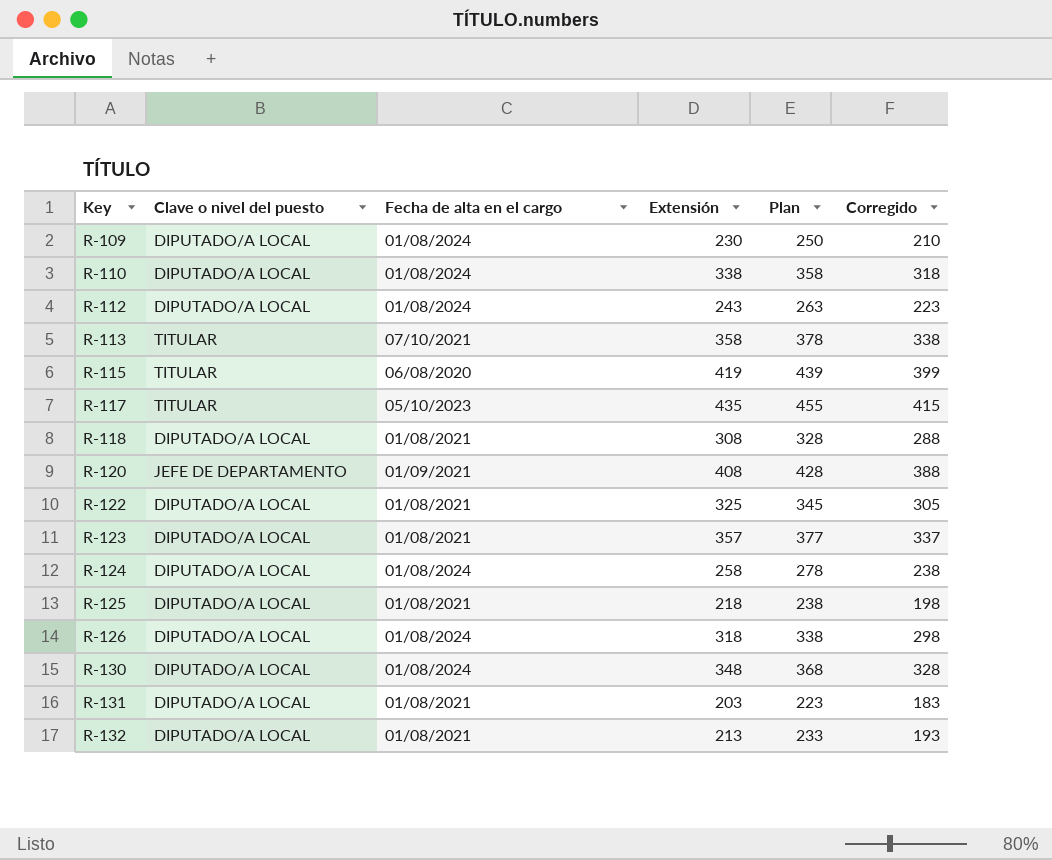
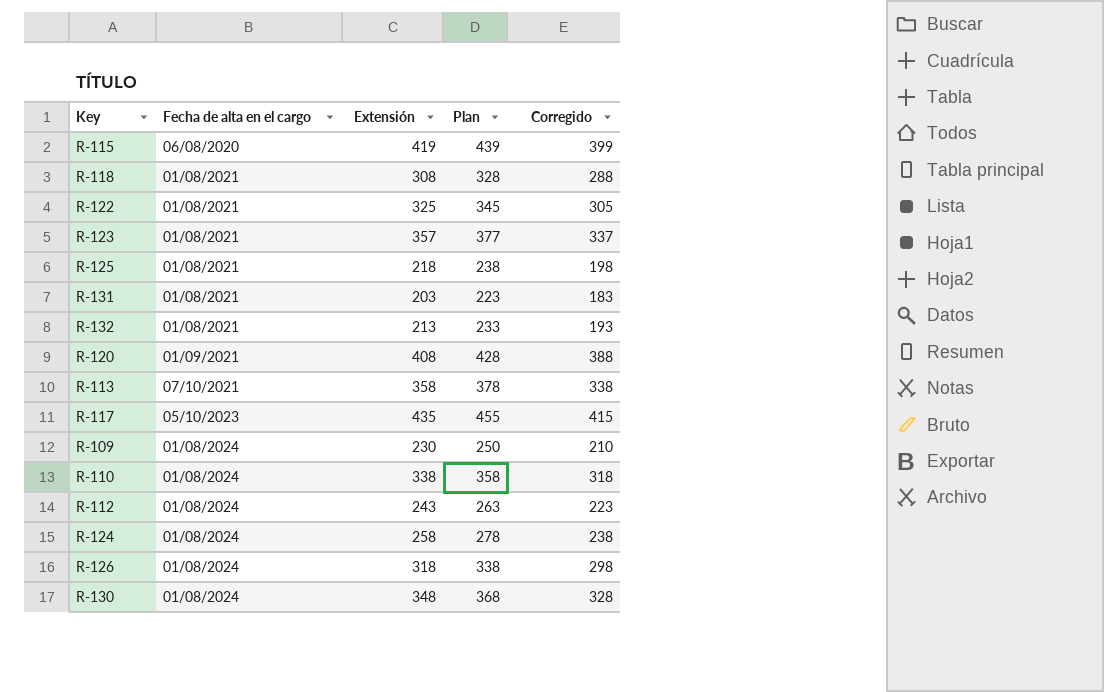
row order: Key ascending -> Fecha de alta en el cargo ascending
column Clave o nivel del puesto | position: 2 -> none

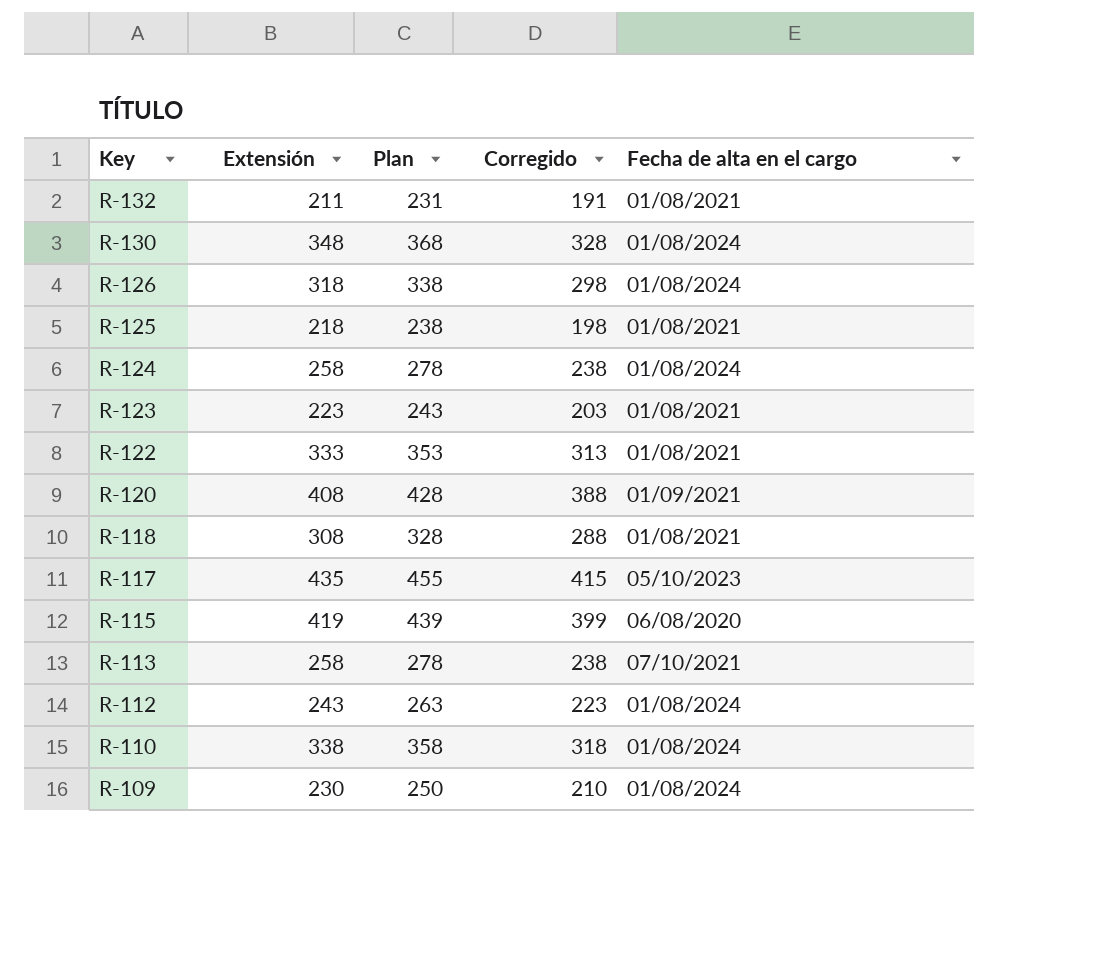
row order: Fecha de alta en el cargo ascending -> Key descending
column Fecha de alta en el cargo | position: 2 -> 5
row R-131: 01/08/2021 | 203 | 223 | 183 -> none
R-132 | Extensión: 213 -> 211
R-132 | Plan: 233 -> 231
R-132 | Corregido: 193 -> 191
R-123 | Extensión: 357 -> 223
R-123 | Plan: 377 -> 243
R-123 | Corregido: 337 -> 203
R-122 | Extensión: 325 -> 333
R-122 | Plan: 345 -> 353
R-122 | Corregido: 305 -> 313
R-113 | Extensión: 358 -> 258
R-113 | Plan: 378 -> 278
R-113 | Corregido: 338 -> 238

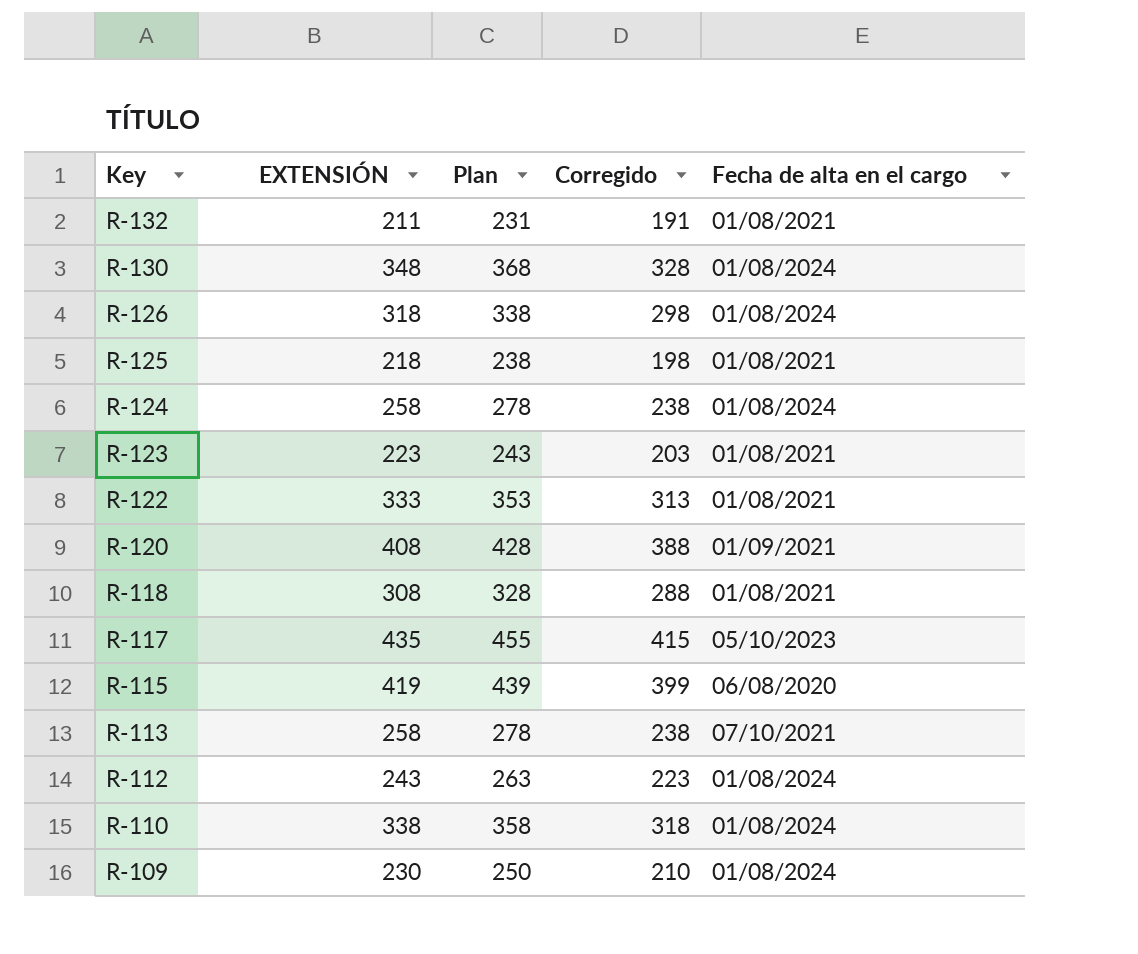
column name: Extensión -> EXTENSIÓN

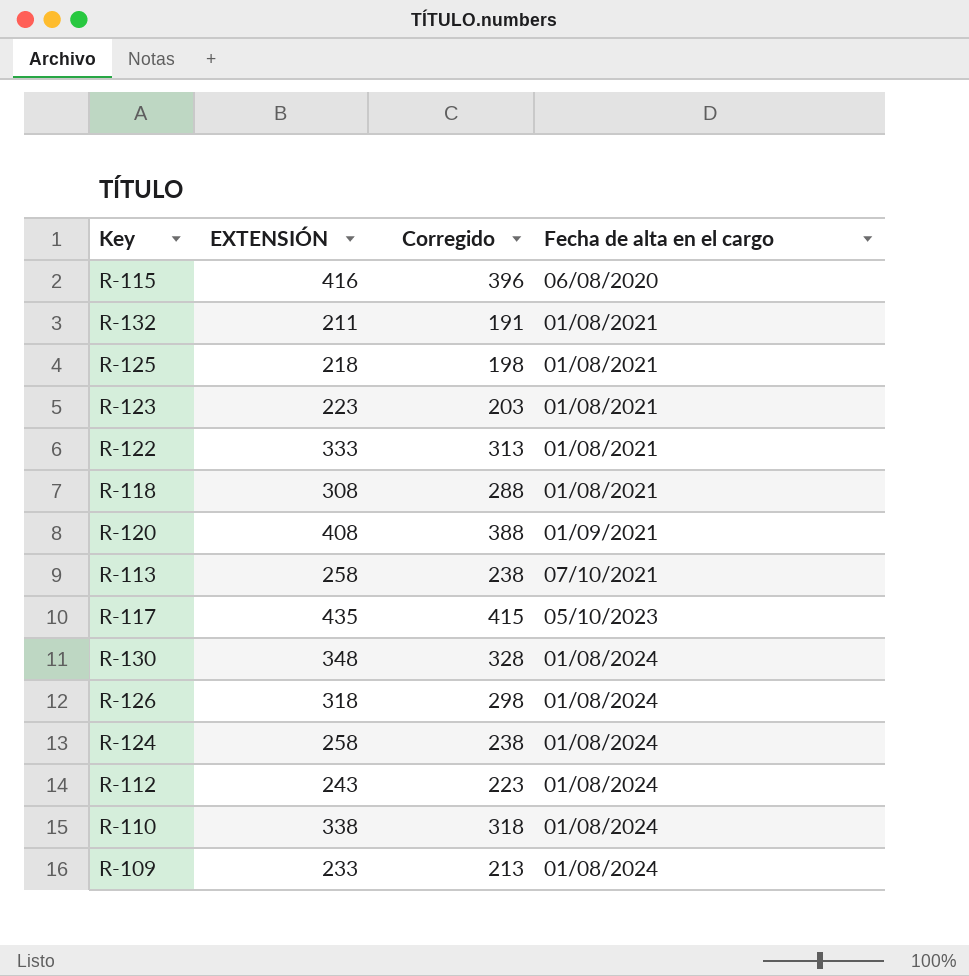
row order: Key descending -> Fecha de alta en el cargo ascending
column Plan | formula: [EXTENSIÓN] + 20 -> none
R-115 | EXTENSIÓN: 419 -> 416
R-115 | Corregido: 399 -> 396
R-109 | EXTENSIÓN: 230 -> 233
R-109 | Corregido: 210 -> 213

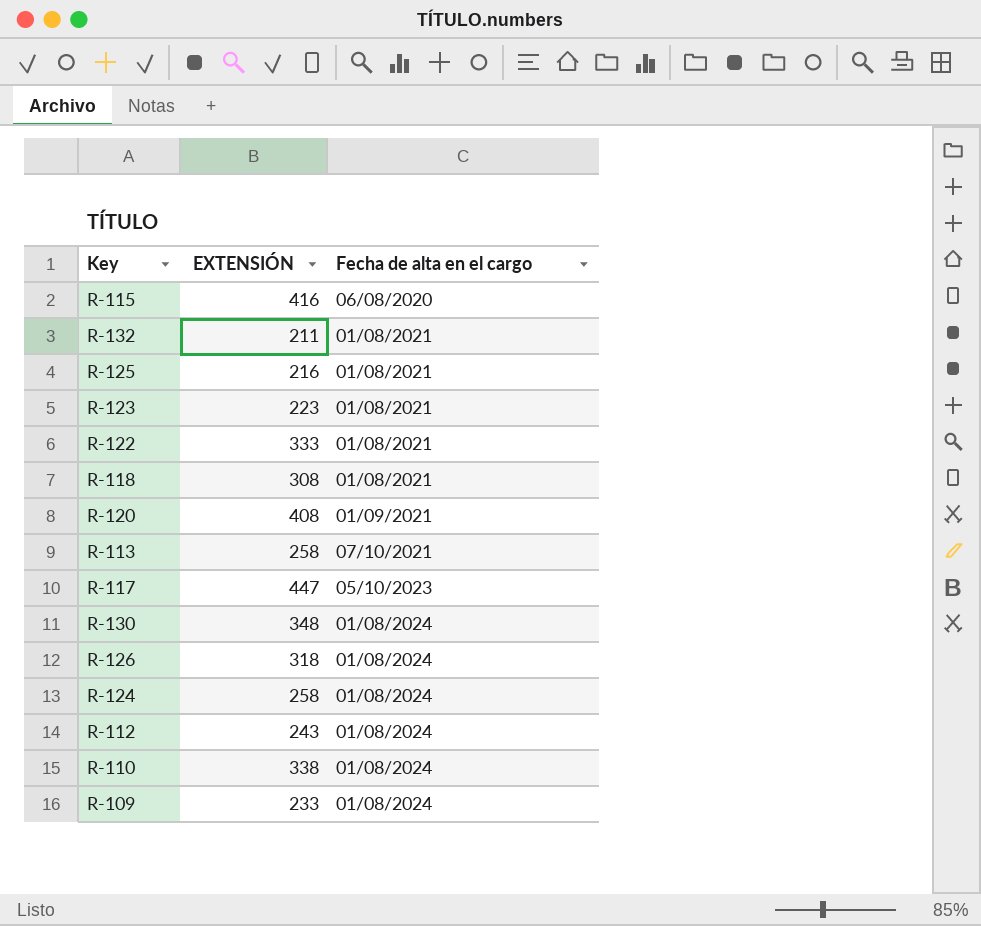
column Corregido | formula: [EXTENSIÓN] - 20 -> none
R-125 | EXTENSIÓN: 218 -> 216
R-117 | EXTENSIÓN: 435 -> 447

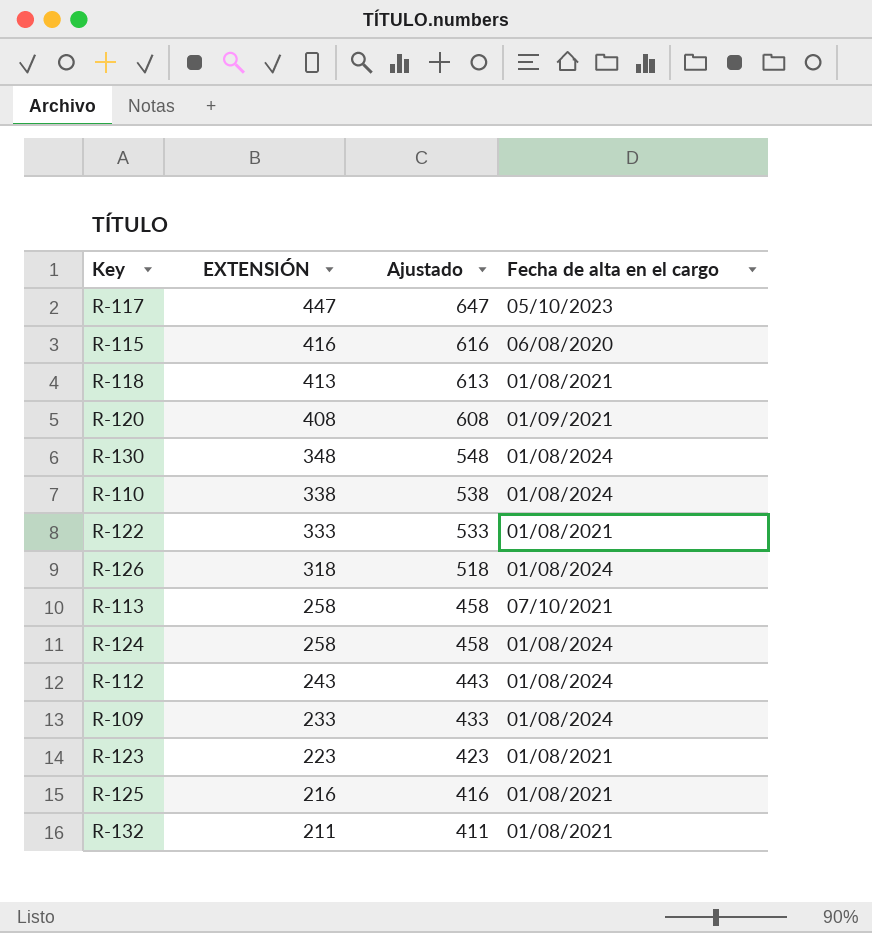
row order: Fecha de alta en el cargo ascending -> EXTENSIÓN descending
column Ajustado | formula: none -> [EXTENSIÓN] + 200
R-118 | EXTENSIÓN: 308 -> 413

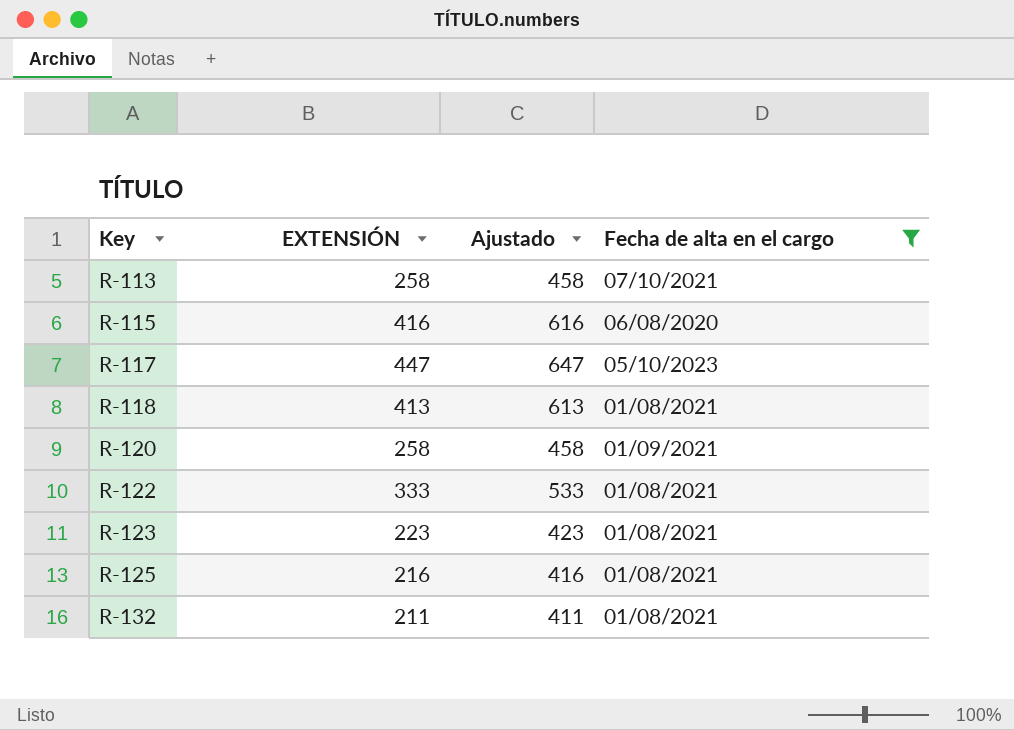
filter: none -> Fecha de alta en el cargo != 01/08/2024
row order: EXTENSIÓN descending -> Key ascending
R-120 | EXTENSIÓN: 408 -> 258
R-120 | Ajustado: 608 -> 458

